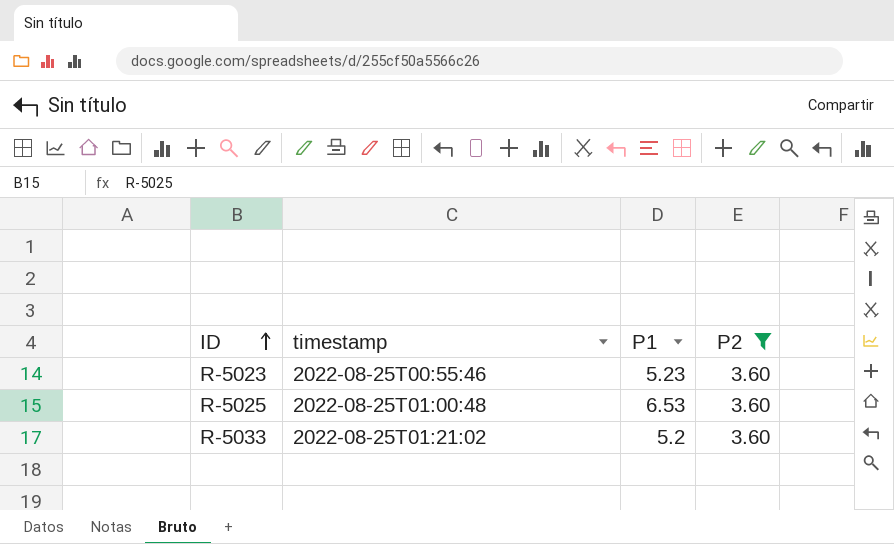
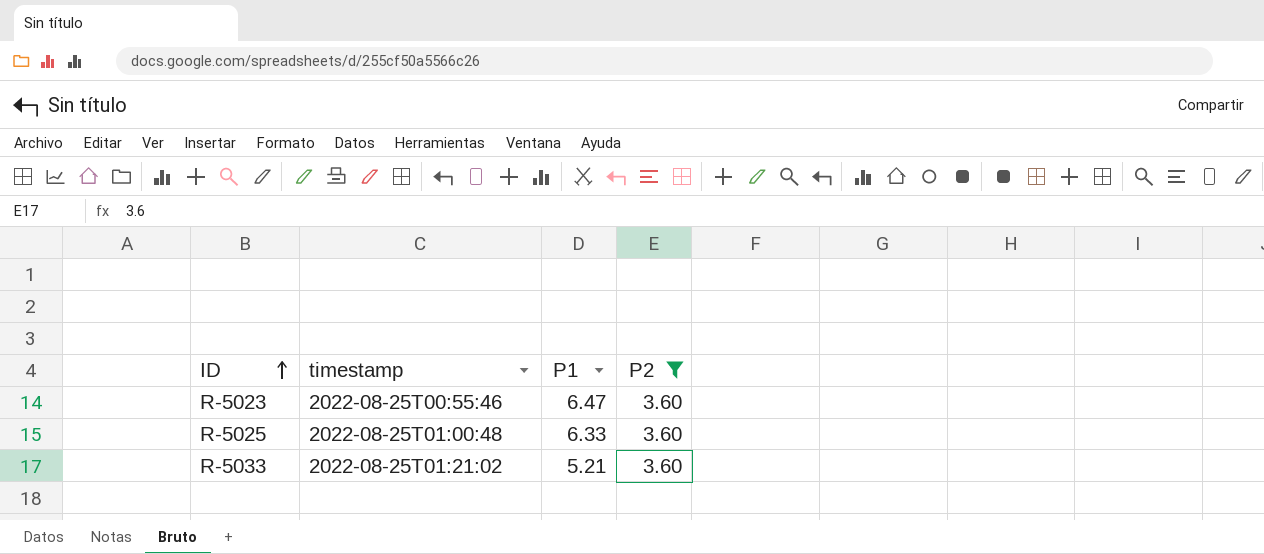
R-5023 | P1: 5.23 -> 6.47
R-5025 | P1: 6.53 -> 6.33
R-5033 | P1: 5.2 -> 5.21

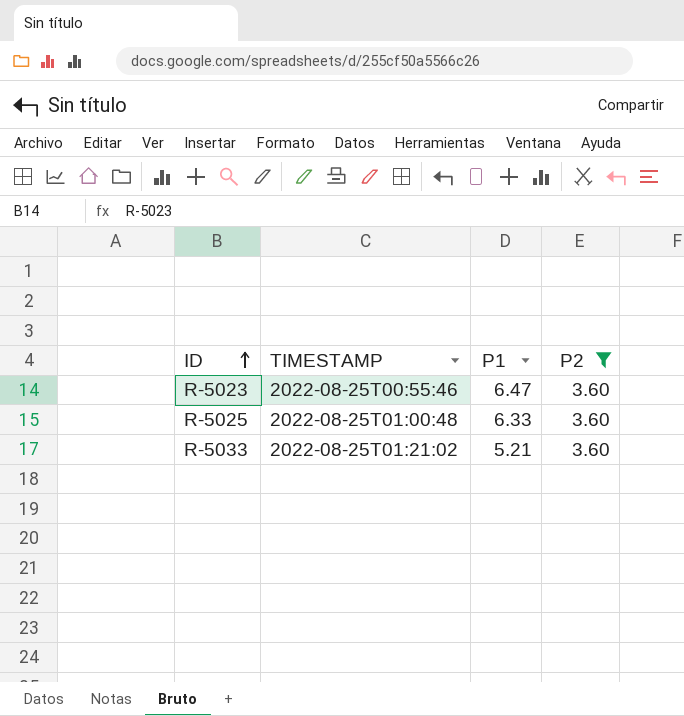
column name: timestamp -> TIMESTAMP

